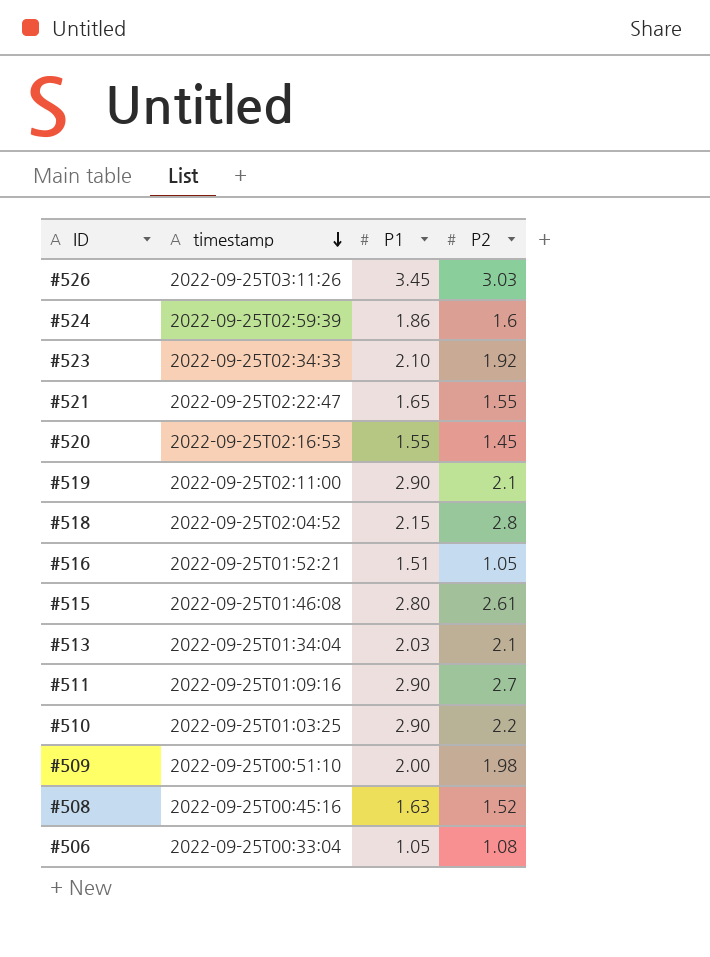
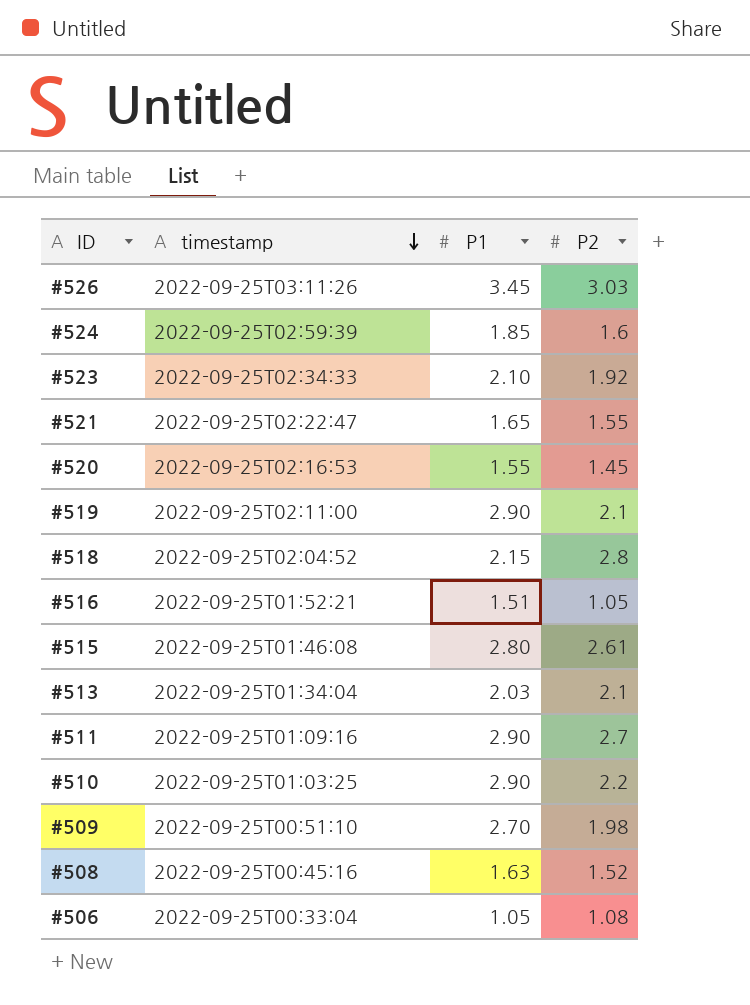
#524 | P1: 1.86 -> 1.85
#509 | P1: 2.00 -> 2.70

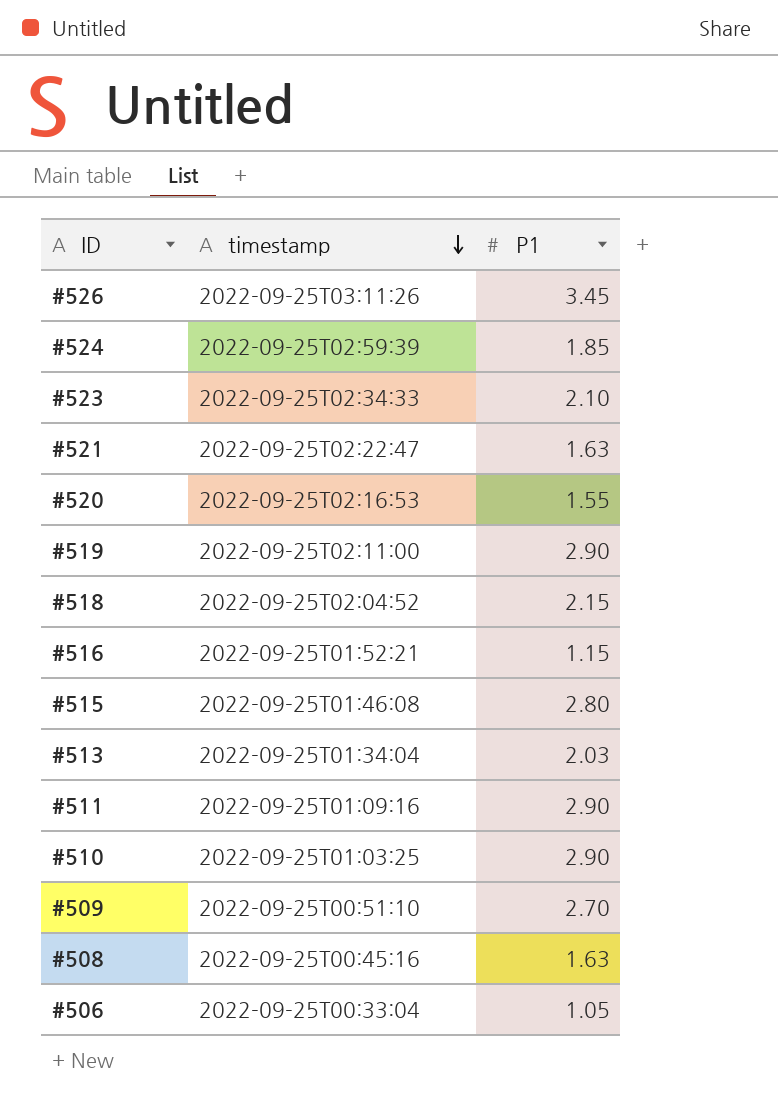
column P2 | position: 4 -> none
#521 | P1: 1.65 -> 1.63
#516 | P1: 1.51 -> 1.15

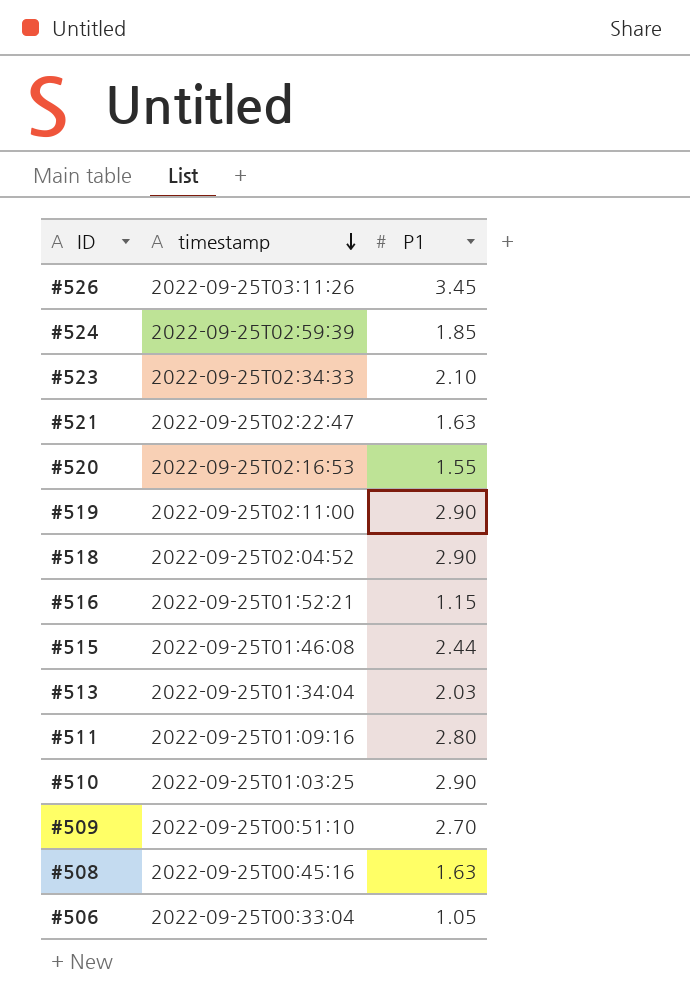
#518 | P1: 2.15 -> 2.90
#515 | P1: 2.80 -> 2.44
#511 | P1: 2.90 -> 2.80

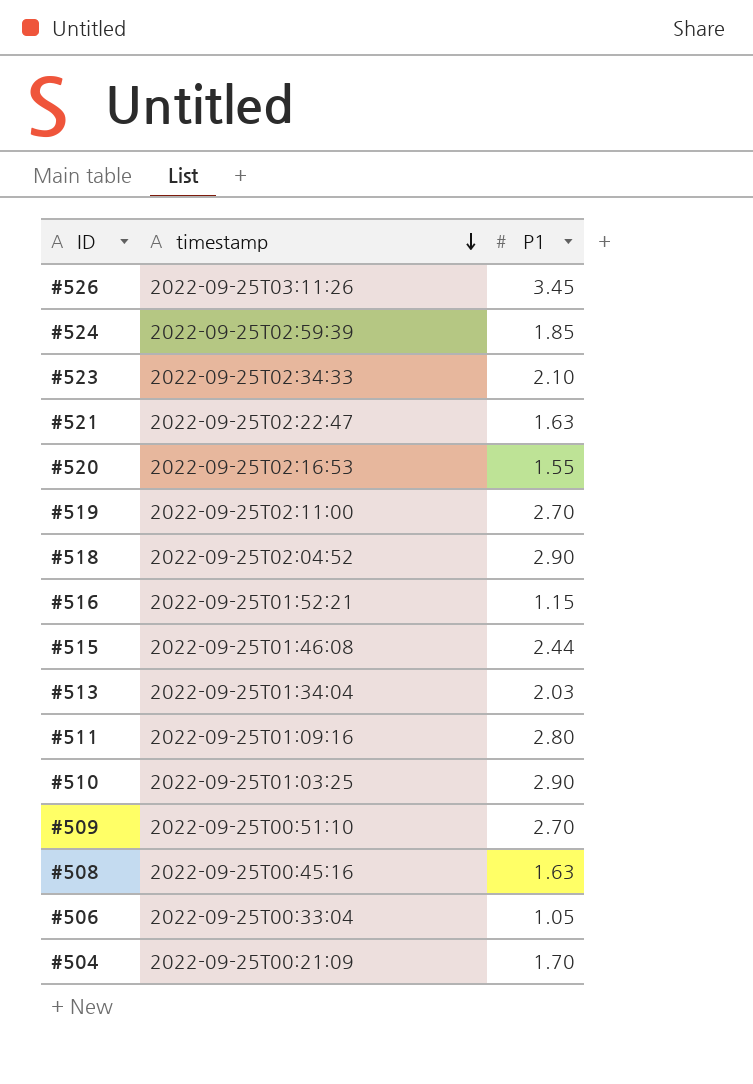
#519 | P1: 2.90 -> 2.70
row #504: none -> 2022-09-25T00:21:09 | 1.70

